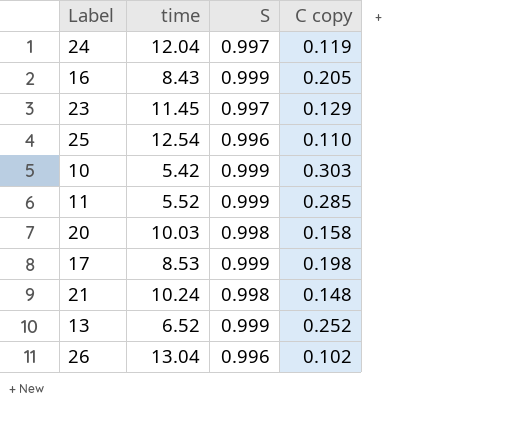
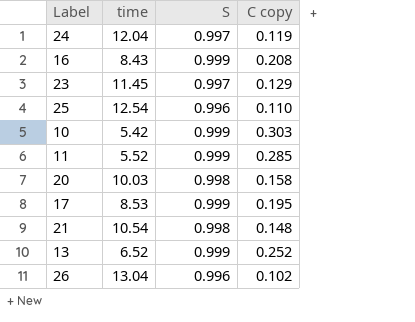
16 | C copy: 0.205 -> 0.208
17 | C copy: 0.198 -> 0.195
21 | time: 10.24 -> 10.54

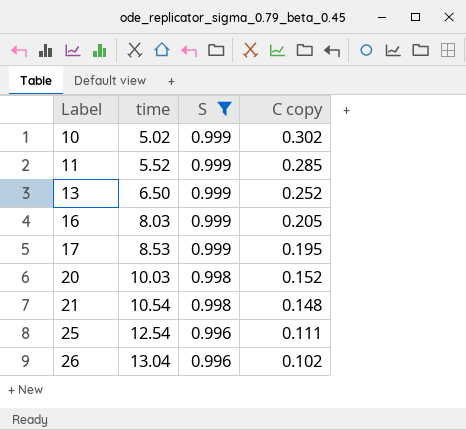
filter: none -> S != 0.997
row order: none -> Label ascending
10 | time: 5.42 -> 5.02
10 | C copy: 0.303 -> 0.302
13 | time: 6.52 -> 6.50
16 | time: 8.43 -> 8.03
16 | C copy: 0.208 -> 0.205
20 | C copy: 0.158 -> 0.152
25 | C copy: 0.110 -> 0.111

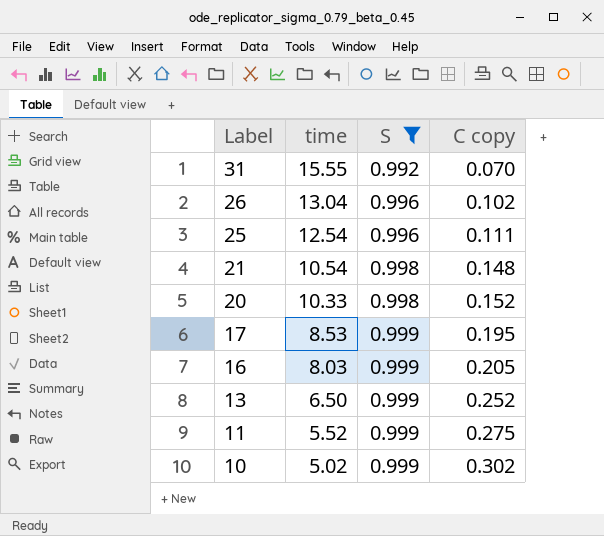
row order: Label ascending -> Label descending
row 31: none -> 15.55 | 0.992 | 0.070
20 | time: 10.03 -> 10.33
11 | C copy: 0.285 -> 0.275

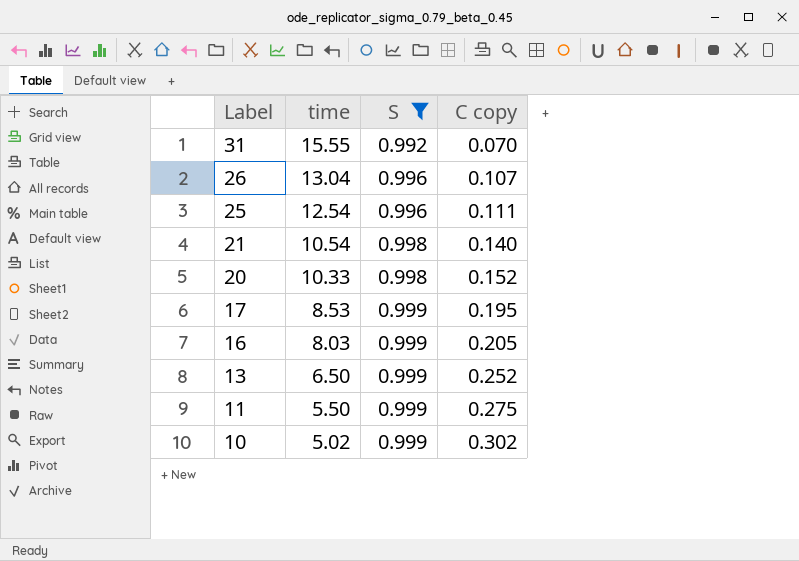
26 | C copy: 0.102 -> 0.107
21 | C copy: 0.148 -> 0.140
11 | time: 5.52 -> 5.50

